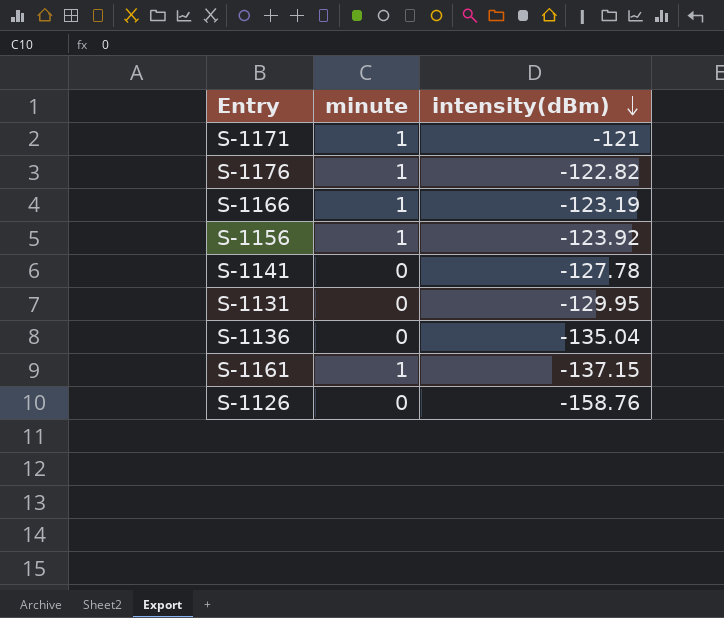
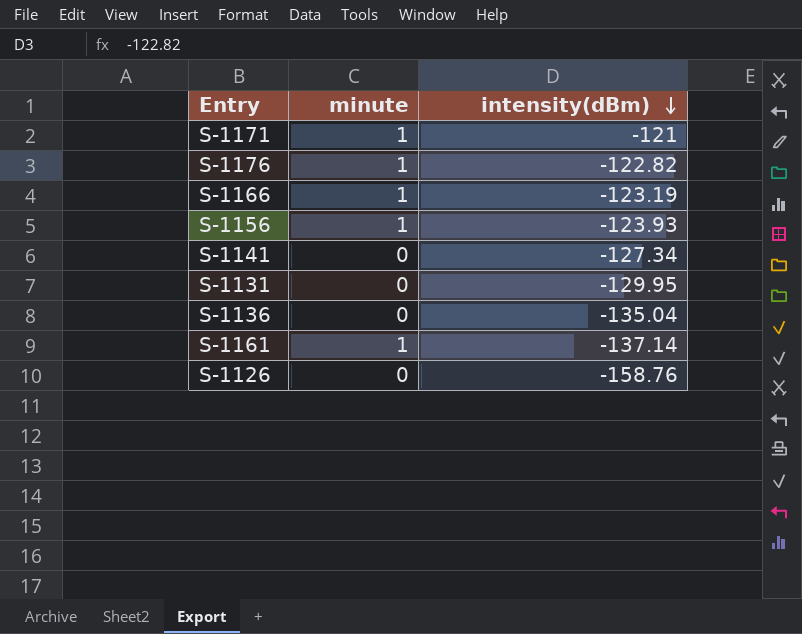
S-1156 | intensity(dBm): -123.92 -> -123.93
S-1141 | intensity(dBm): -127.78 -> -127.34
S-1161 | intensity(dBm): -137.15 -> -137.14

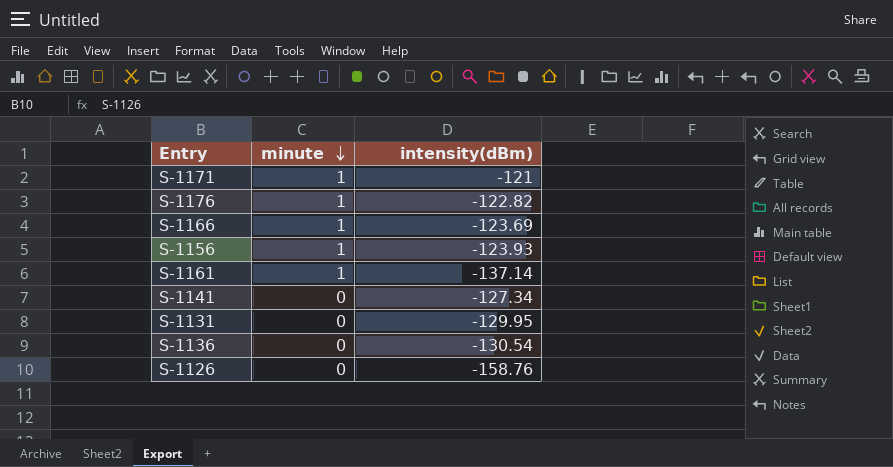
row order: intensity(dBm) descending -> minute descending
S-1166 | intensity(dBm): -123.19 -> -123.69
S-1136 | intensity(dBm): -135.04 -> -130.54

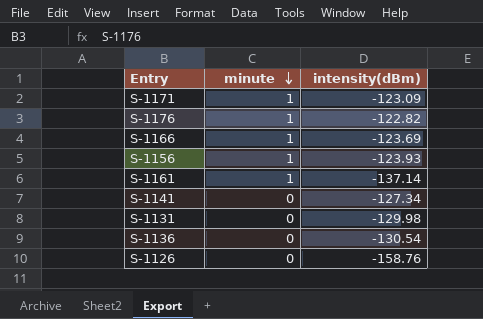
S-1171 | intensity(dBm): -121 -> -123.09
S-1131 | intensity(dBm): -129.95 -> -129.98

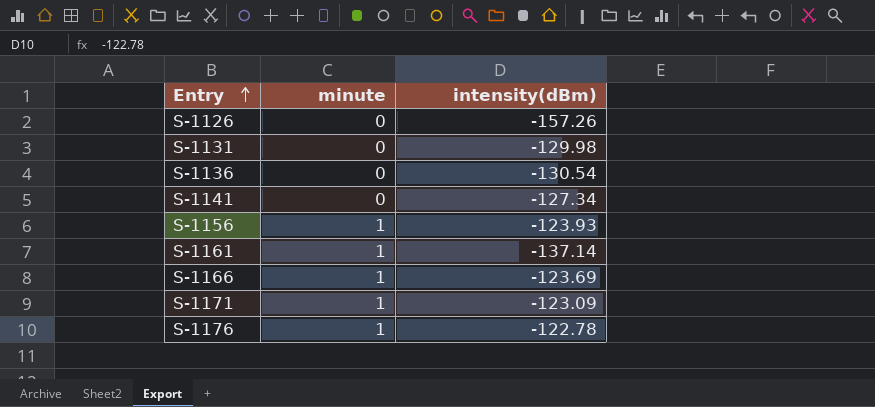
row order: minute descending -> Entry ascending
S-1126 | intensity(dBm): -158.76 -> -157.26
S-1176 | intensity(dBm): -122.82 -> -122.78

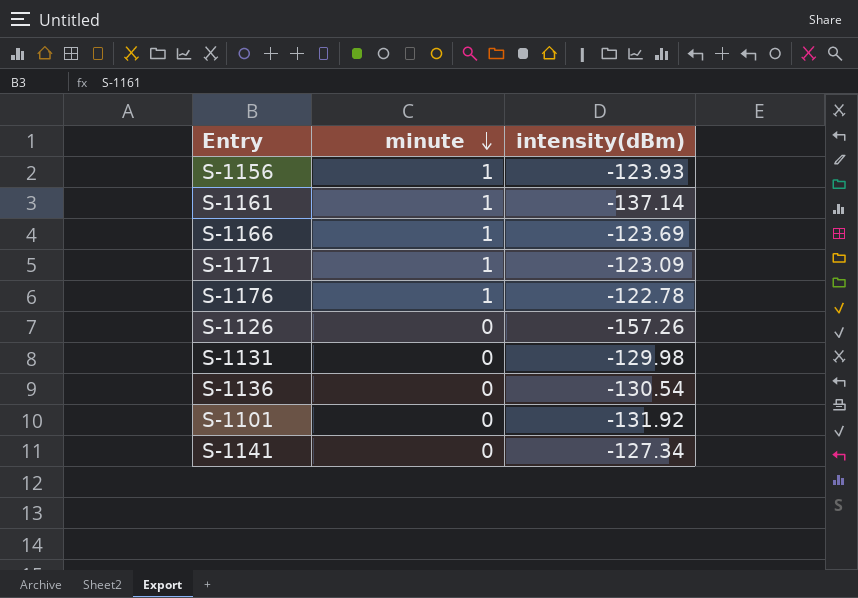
row order: Entry ascending -> minute descending
row S-1101: none -> 0 | -131.92

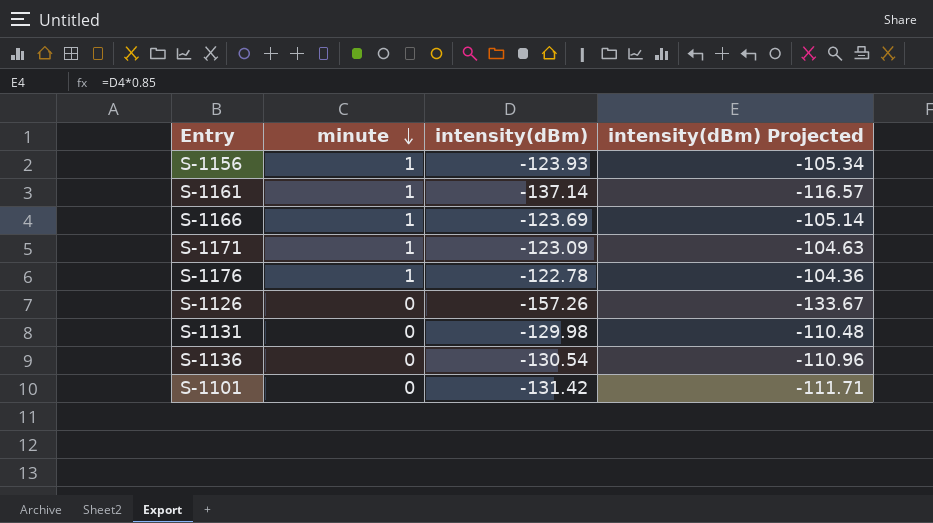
column intensity(dBm) Projected | formula: none -> [intensity(dBm)] * 0.85
row S-1141: 0 | -127.34 -> none
S-1101 | intensity(dBm): -131.92 -> -131.42

